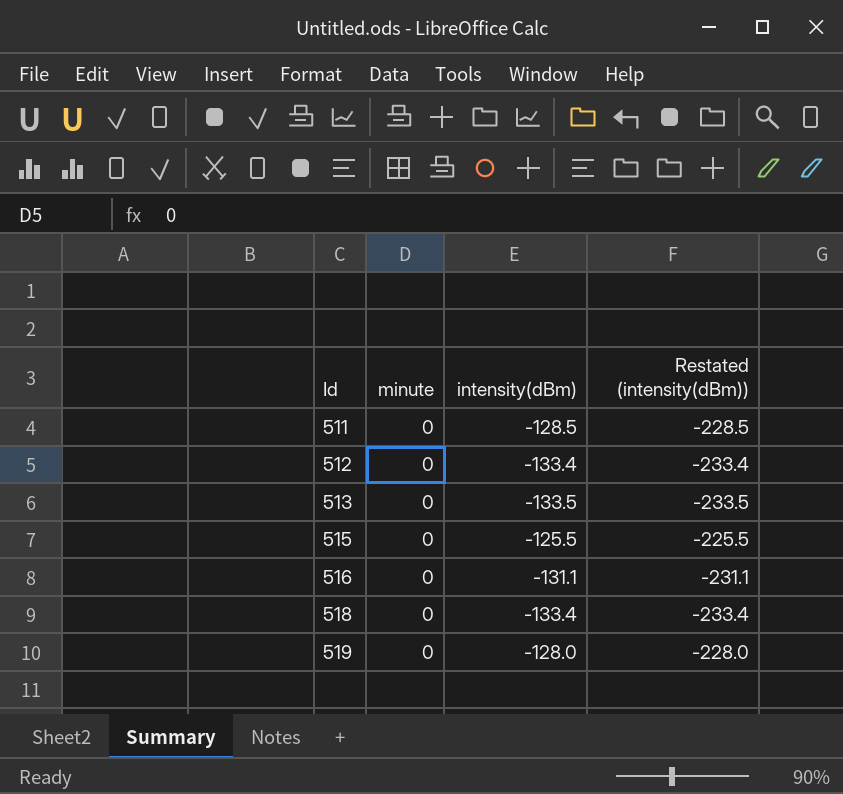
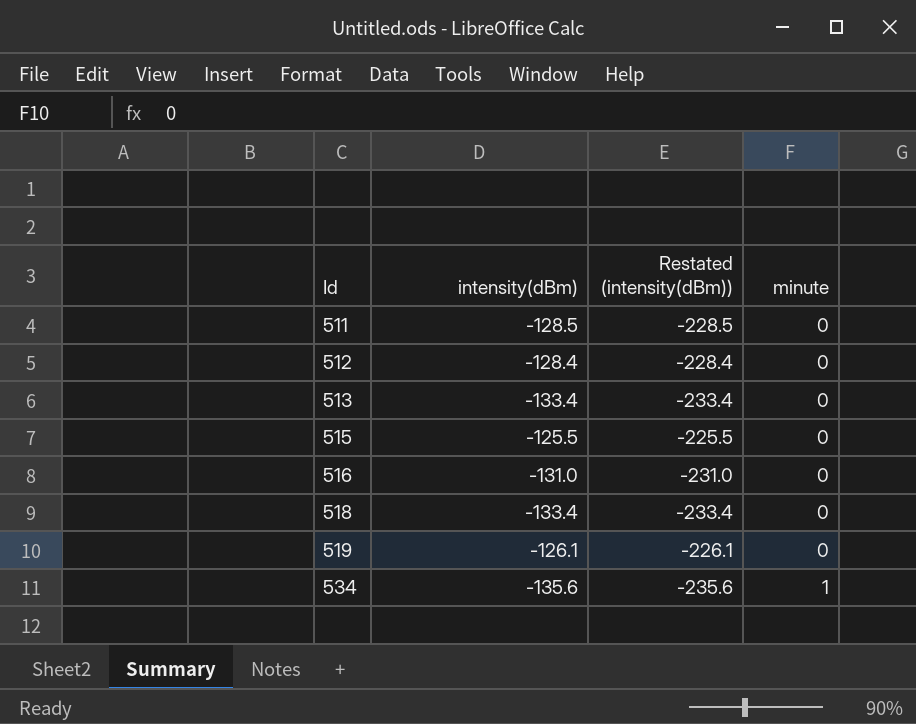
column minute | position: 2 -> 4
512 | intensity(dBm): -133.4 -> -128.4
512 | Restated (intensity(dBm)): -233.4 -> -228.4
513 | intensity(dBm): -133.5 -> -133.4
513 | Restated (intensity(dBm)): -233.5 -> -233.4
516 | intensity(dBm): -131.1 -> -131.0
516 | Restated (intensity(dBm)): -231.1 -> -231.0
519 | intensity(dBm): -128.0 -> -126.1
519 | Restated (intensity(dBm)): -228.0 -> -226.1
row 534: none -> -135.6 | -235.6 | 1

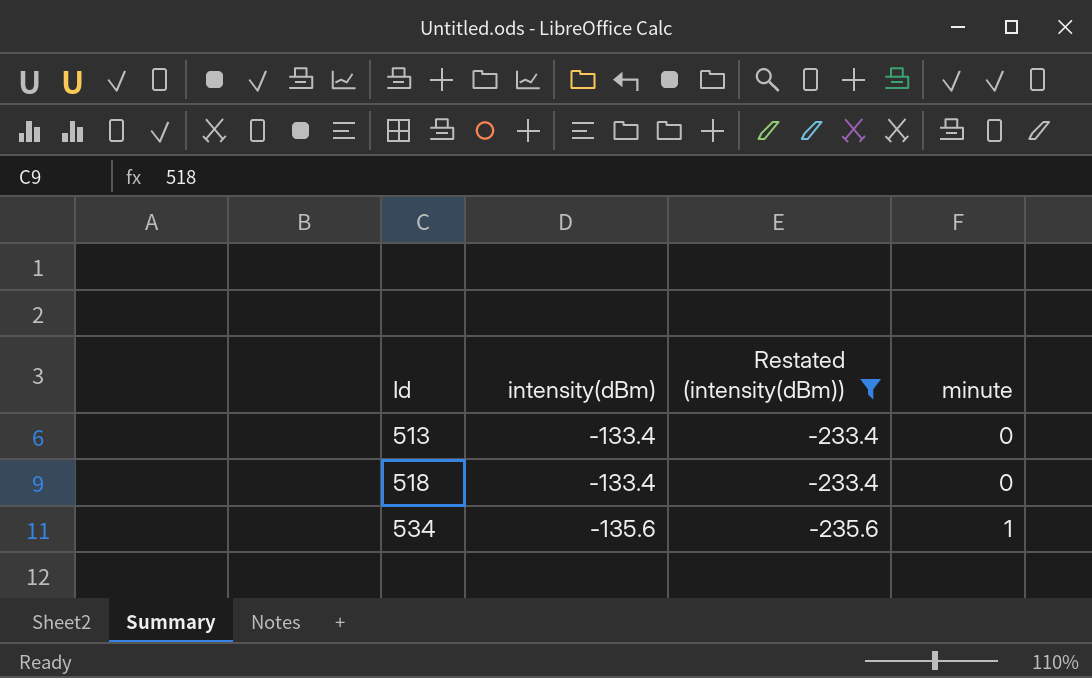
filter: none -> Restated (intensity(dBm)) <= -233.4

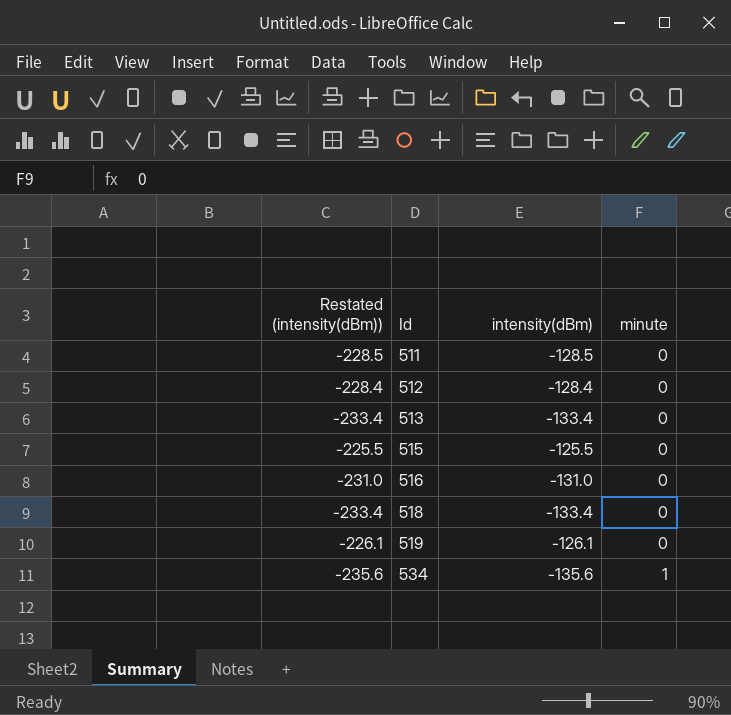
filter: Restated (intensity(dBm)) <= -233.4 -> none
column Restated (intensity(dBm)) | position: 3 -> 1

